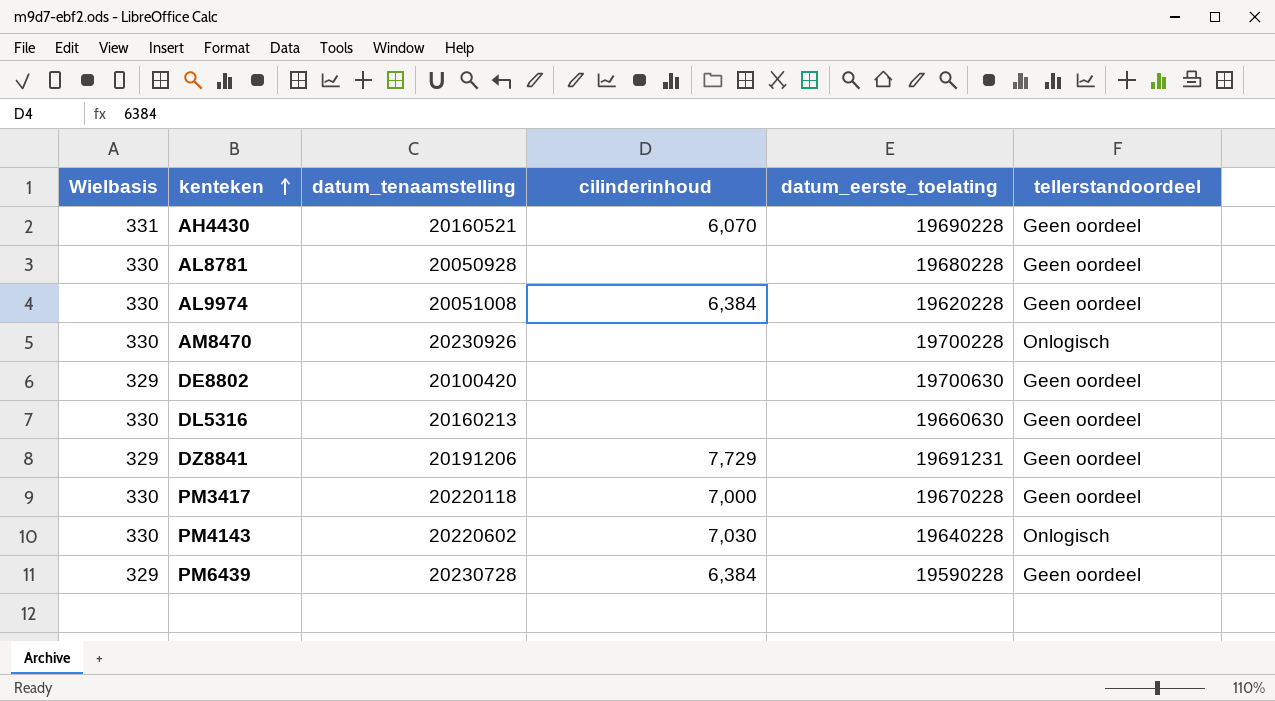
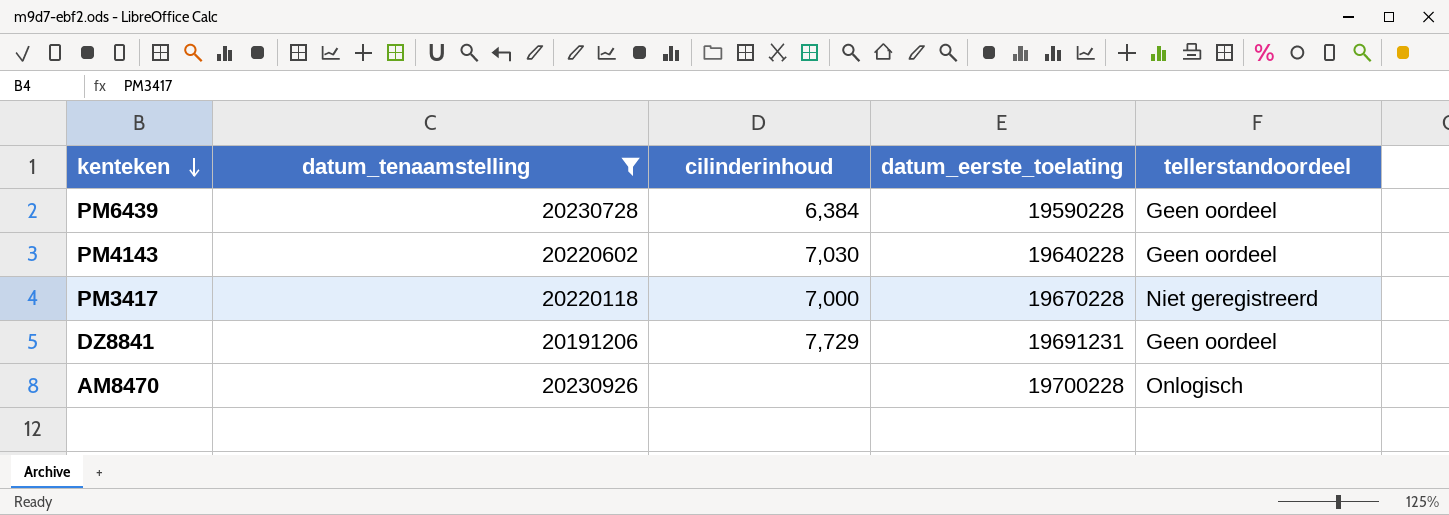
filter: none -> datum_tenaamstelling >= 20191206
row order: kenteken ascending -> kenteken descending
column Wielbasis | position: 1 -> none
PM4143 | tellerstandoordeel: Onlogisch -> Geen oordeel
PM3417 | tellerstandoordeel: Geen oordeel -> Niet geregistreerd

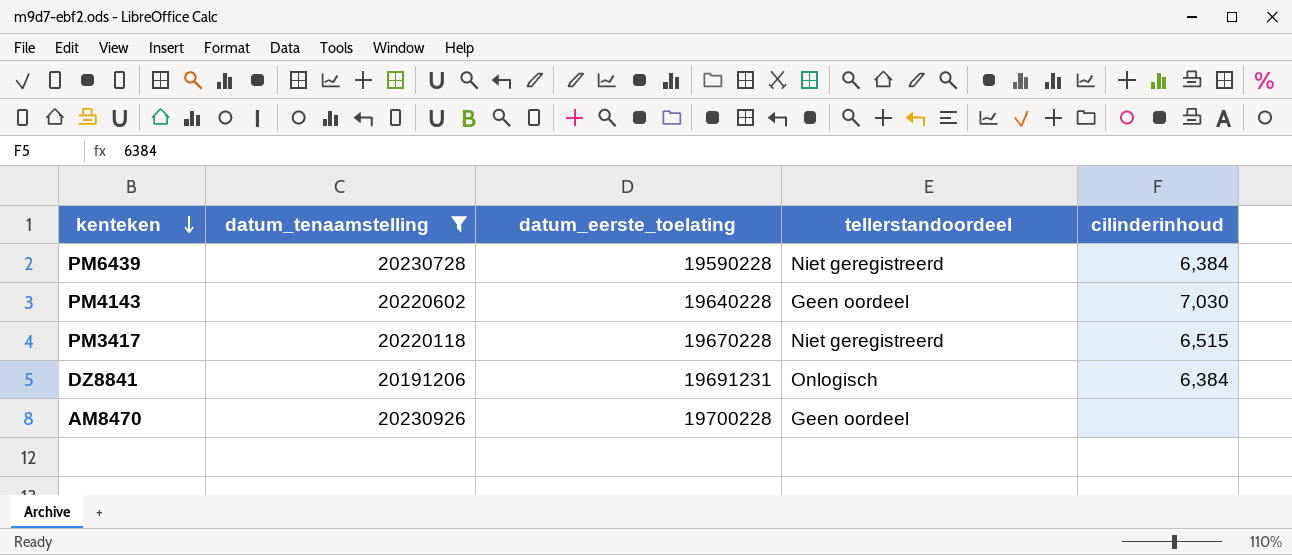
column cilinderinhoud | position: 3 -> 5
PM6439 | tellerstandoordeel: Geen oordeel -> Niet geregistreerd
PM3417 | cilinderinhoud: 7,000 -> 6,515
DZ8841 | tellerstandoordeel: Geen oordeel -> Onlogisch
DZ8841 | cilinderinhoud: 7,729 -> 6,384
AM8470 | tellerstandoordeel: Onlogisch -> Geen oordeel

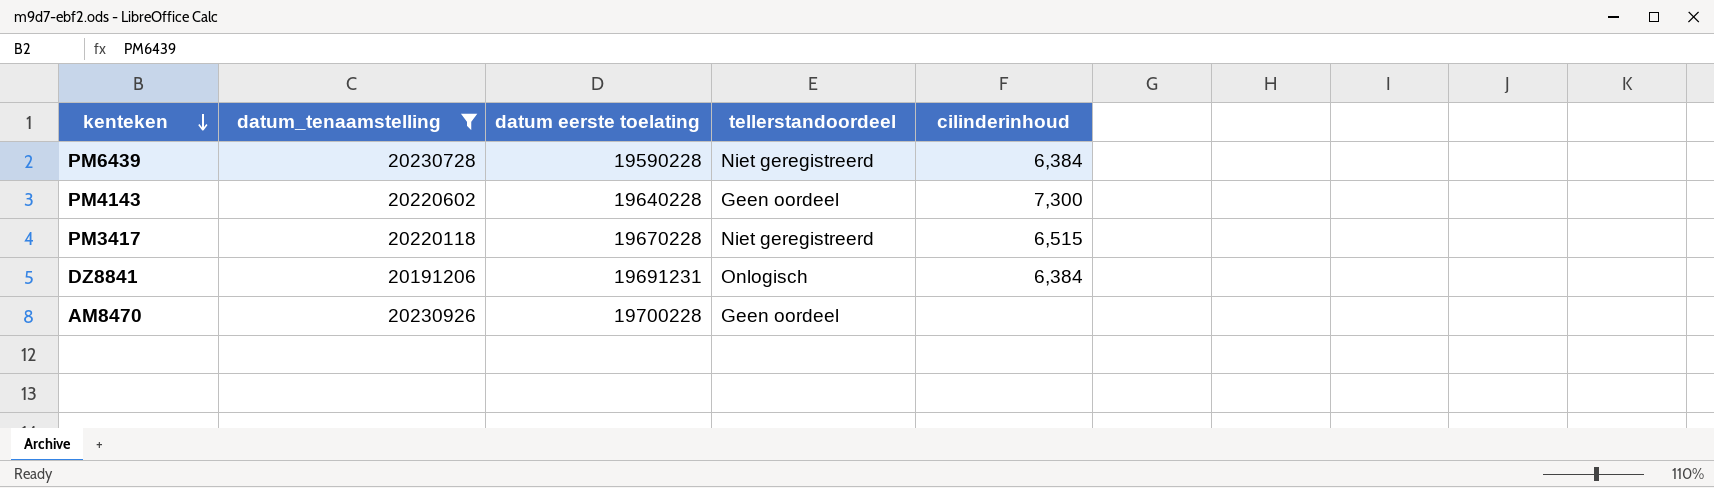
column name: datum_eerste_toelating -> datum eerste toelating
PM4143 | cilinderinhoud: 7,030 -> 7,300

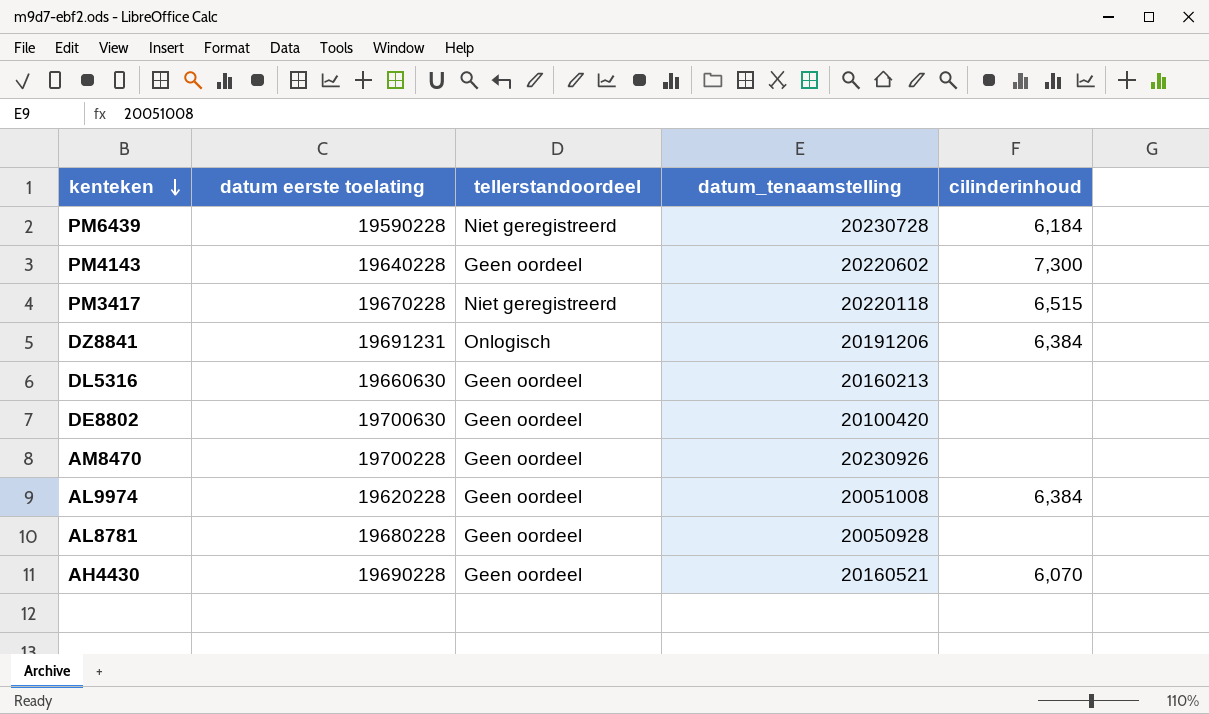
filter: datum_tenaamstelling >= 20191206 -> none
column datum_tenaamstelling | position: 2 -> 4
PM6439 | cilinderinhoud: 6,384 -> 6,184

